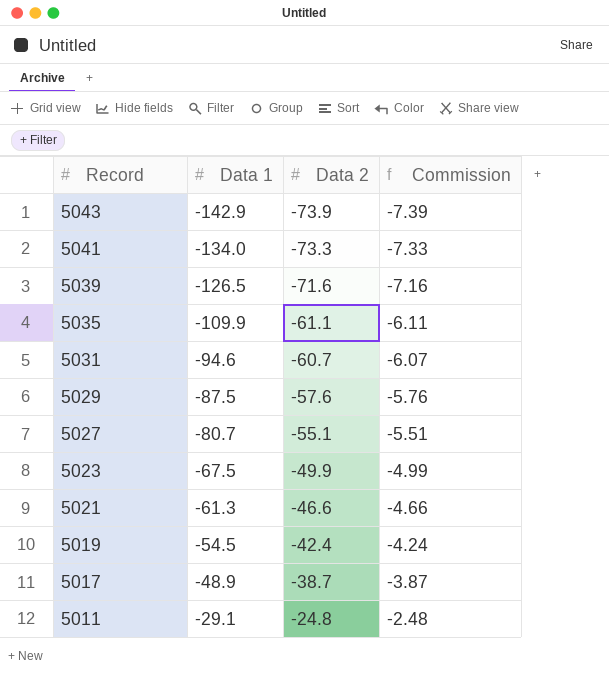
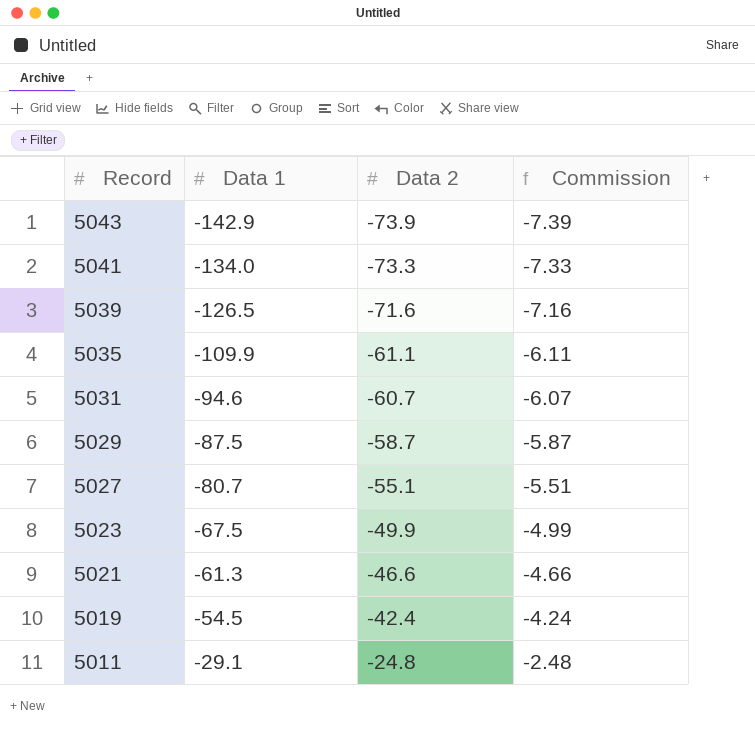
row 5017: -48.9 | -38.7 | -3.87 -> none
5029 | Data 2: -57.6 -> -58.7
5029 | Commission: -5.76 -> -5.87

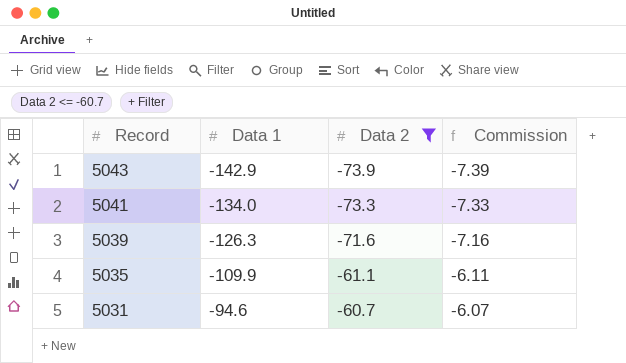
filter: none -> Data 2 <= -60.7
5039 | Data 1: -126.5 -> -126.3

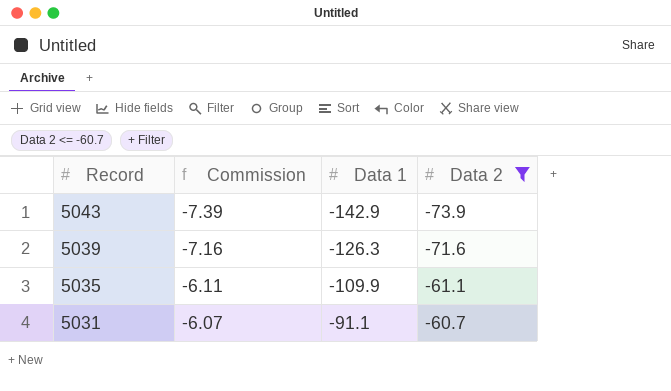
column Commission | position: 4 -> 2
row 5041: -134.0 | -73.3 | -7.33 -> none
5031 | Data 1: -94.6 -> -91.1

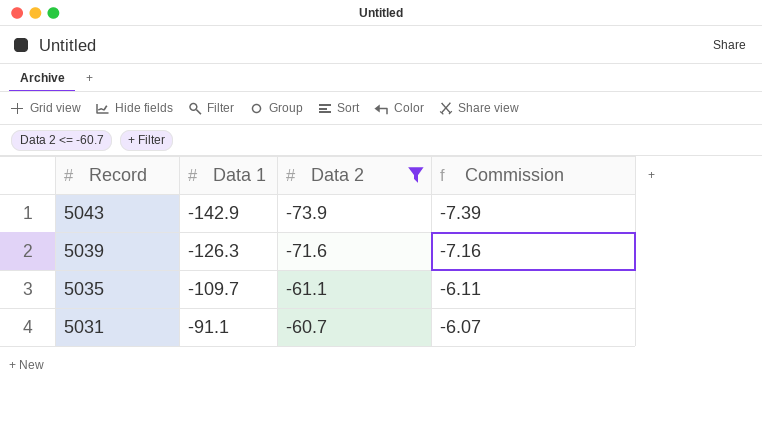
column Commission | position: 2 -> 4
5035 | Data 1: -109.9 -> -109.7

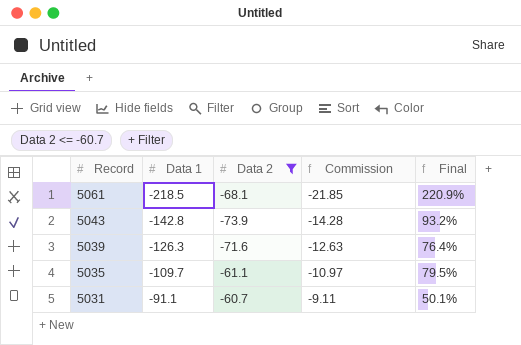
column Commission | formula: [Data 2] * 0.1 -> [Data 1] * 0.1
column Final | formula: none -> ([Data 1] - [Data 2]) / [Data 2]
row 5061: none -> -218.5 | -68.1 | -21.85 | 220.9%
5043 | Data 1: -142.9 -> -142.8

